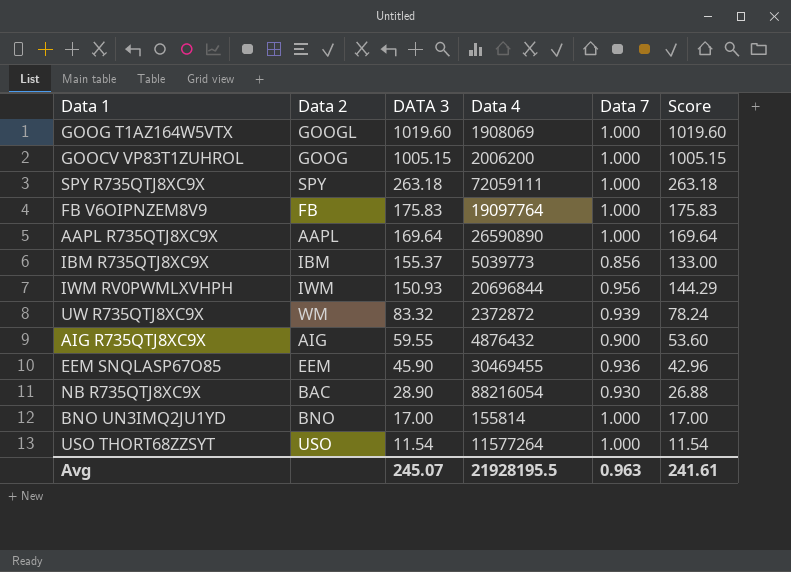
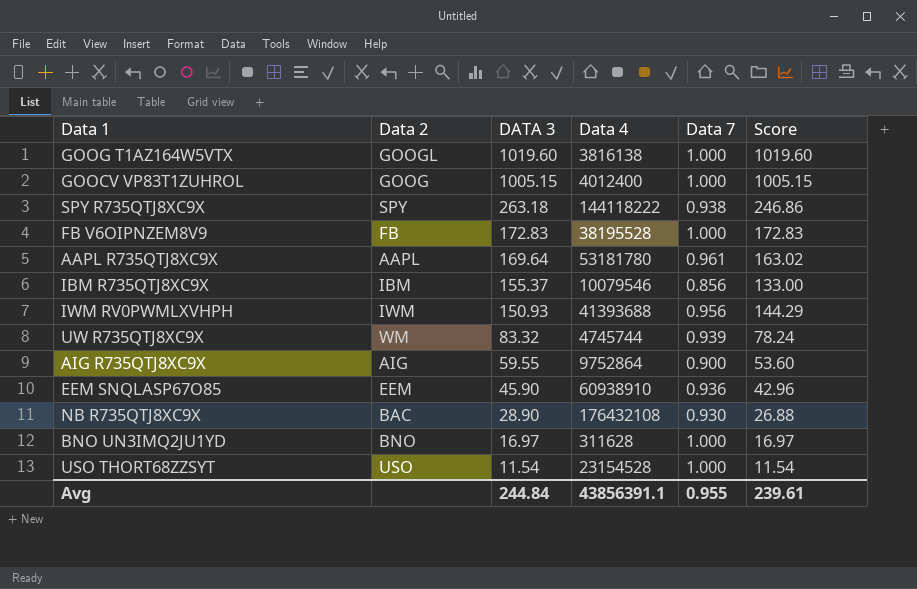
GOOG T1AZ164W5VTX | Data 4: 1908069 -> 3816138
GOOCV VP83T1ZUHROL | Data 4: 2006200 -> 4012400
SPY R735QTJ8XC9X | Data 4: 72059111 -> 144118222
SPY R735QTJ8XC9X | Data 7: 1.000 -> 0.938
SPY R735QTJ8XC9X | Score: 263.18 -> 246.86
FB V6OIPNZEM8V9 | DATA 3: 175.83 -> 172.83
FB V6OIPNZEM8V9 | Data 4: 19097764 -> 38195528
FB V6OIPNZEM8V9 | Score: 175.83 -> 172.83
AAPL R735QTJ8XC9X | Data 4: 26590890 -> 53181780
AAPL R735QTJ8XC9X | Data 7: 1.000 -> 0.961
AAPL R735QTJ8XC9X | Score: 169.64 -> 163.02
IBM R735QTJ8XC9X | Data 4: 5039773 -> 10079546
IWM RV0PWMLXVHPH | Data 4: 20696844 -> 41393688
UW R735QTJ8XC9X | Data 4: 2372872 -> 4745744
AIG R735QTJ8XC9X | Data 4: 4876432 -> 9752864
EEM SNQLASP67O85 | Data 4: 30469455 -> 60938910
NB R735QTJ8XC9X | Data 4: 88216054 -> 176432108
BNO UN3IMQ2JU1YD | DATA 3: 17.00 -> 16.97
BNO UN3IMQ2JU1YD | Data 4: 155814 -> 311628
BNO UN3IMQ2JU1YD | Score: 17.00 -> 16.97
USO THORT68ZZSYT | Data 4: 11577264 -> 23154528
Avg | DATA 3: 245.07 -> 244.84
Avg | Data 4: 21928195.5 -> 43856391.1
Avg | Data 7: 0.963 -> 0.955
Avg | Score: 241.61 -> 239.61

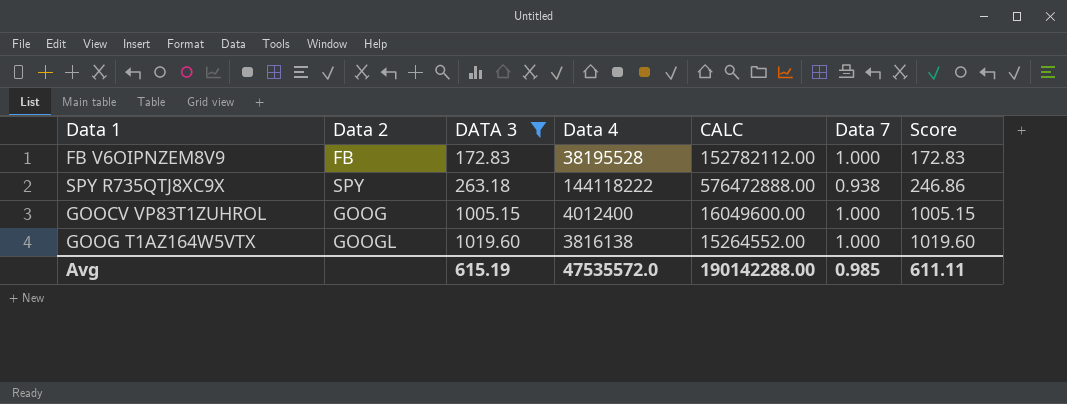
filter: none -> DATA 3 >= 172.83
row order: DATA 3 descending -> DATA 3 ascending
column CALC | formula: none -> [Data 4] * 4
Avg | DATA 3: 244.84 -> 615.19
Avg | Data 4: 43856391.1 -> 47535572.0
Avg | Data 7: 0.955 -> 0.985
Avg | Score: 239.61 -> 611.11

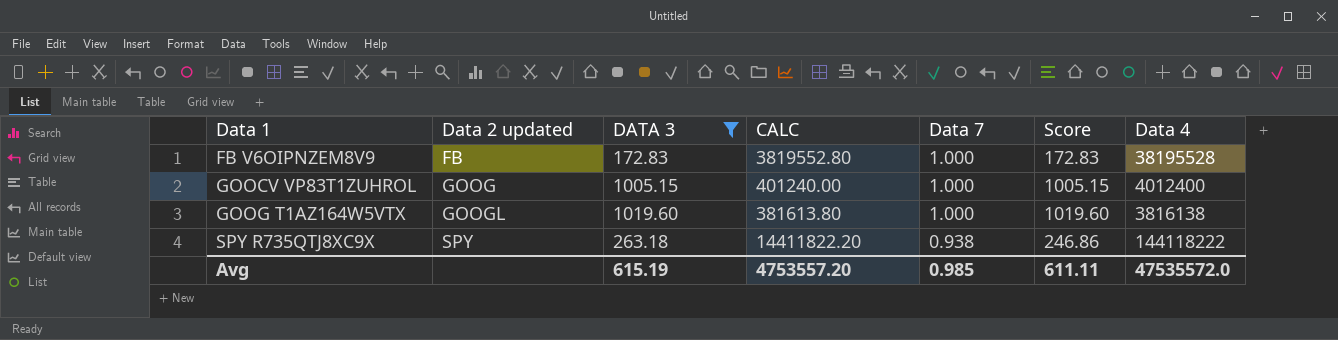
row order: DATA 3 ascending -> Data 1 ascending
column name: Data 2 -> Data 2 updated
column CALC | formula: [Data 4] * 4 -> [Data 4] * 0.1
column Data 4 | position: 4 -> 7
Avg | CALC: 190142288.00 -> 4753557.20

